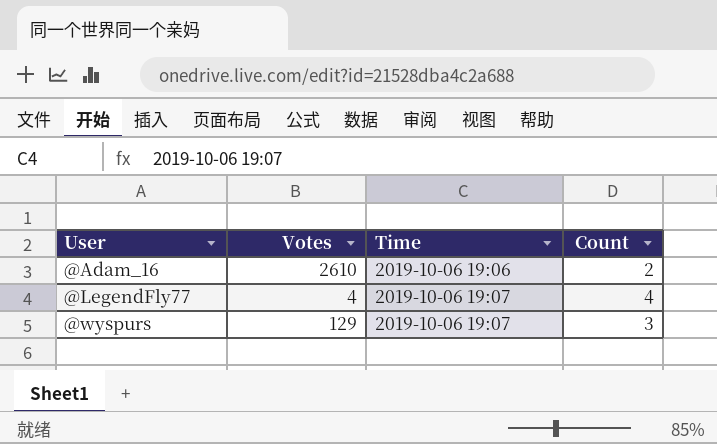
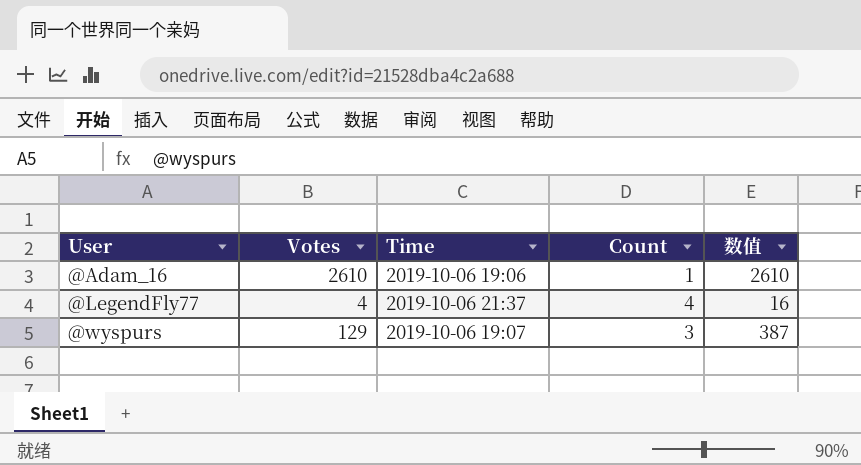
column 数值 | formula: none -> [Votes] * [Count]
@Adam_16 | Count: 2 -> 1
@LegendFly77 | Time: 2019-10-06 19:07 -> 2019-10-06 21:37

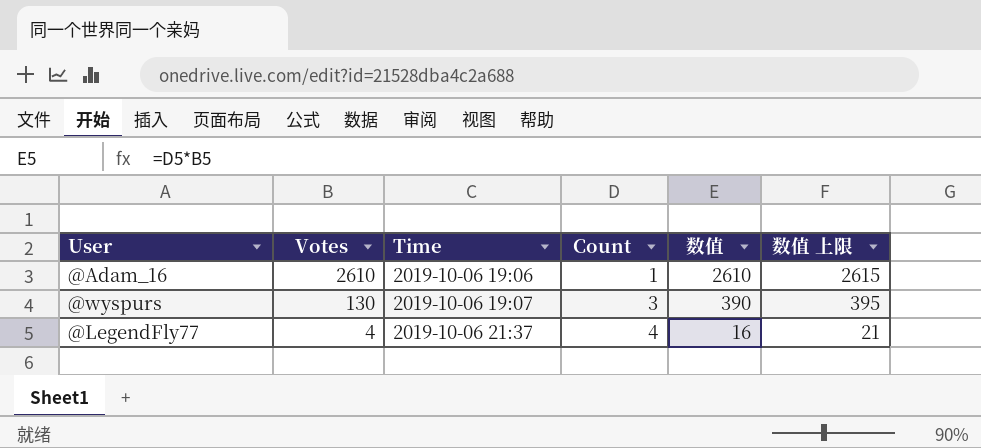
row order: User ascending -> Votes descending
column 数值 上限 | formula: none -> [数值] + 5
@wyspurs | Votes: 129 -> 130
@wyspurs | 数值: 387 -> 390

